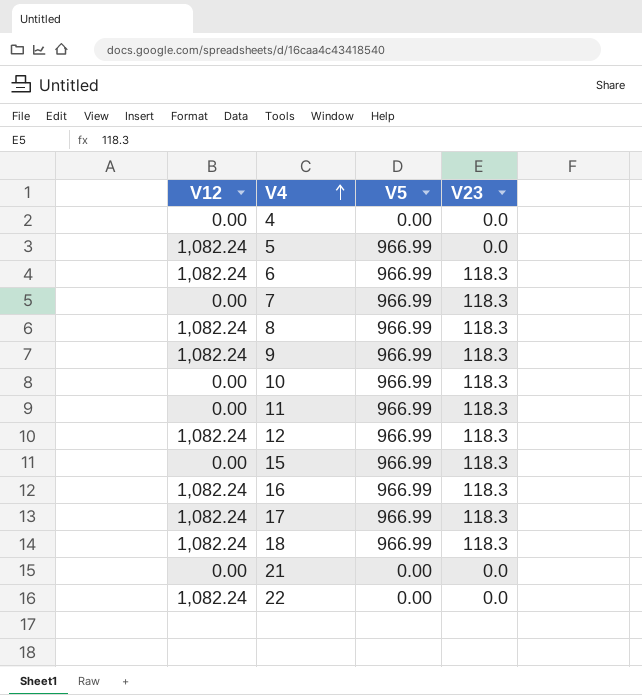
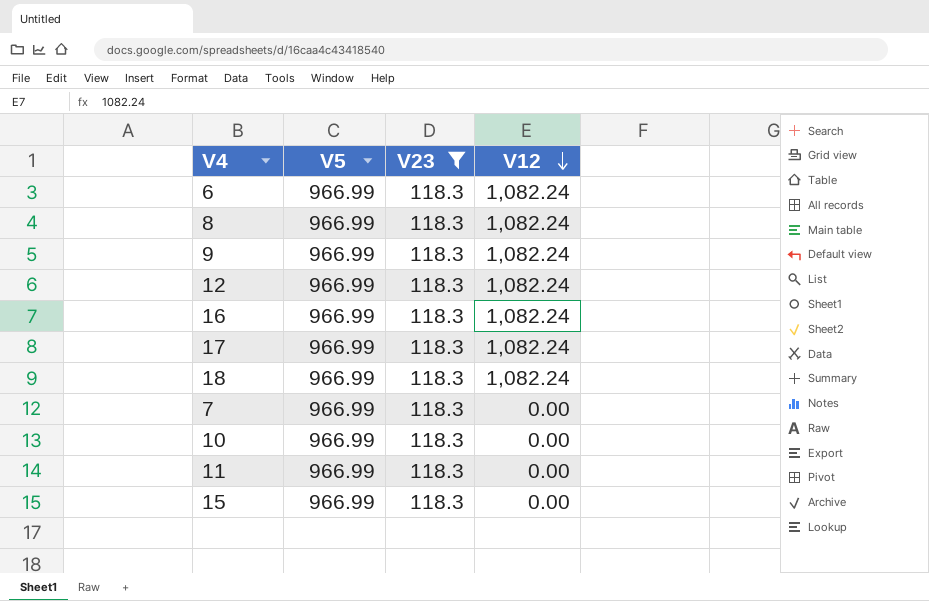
filter: none -> V23 = 118.3
row order: V4 ascending -> V12 descending
column V12 | position: 1 -> 4

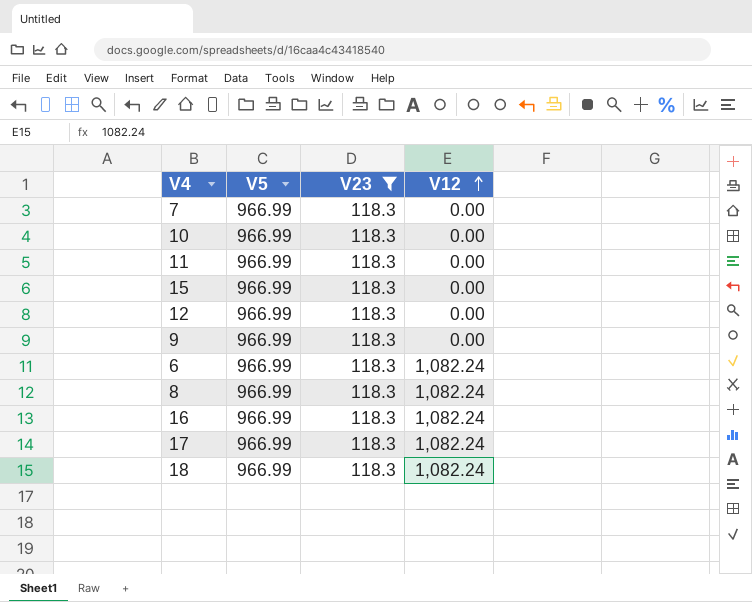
row order: V12 descending -> V12 ascending
12 | V12: 1,082.24 -> 0.00
9 | V12: 1,082.24 -> 0.00

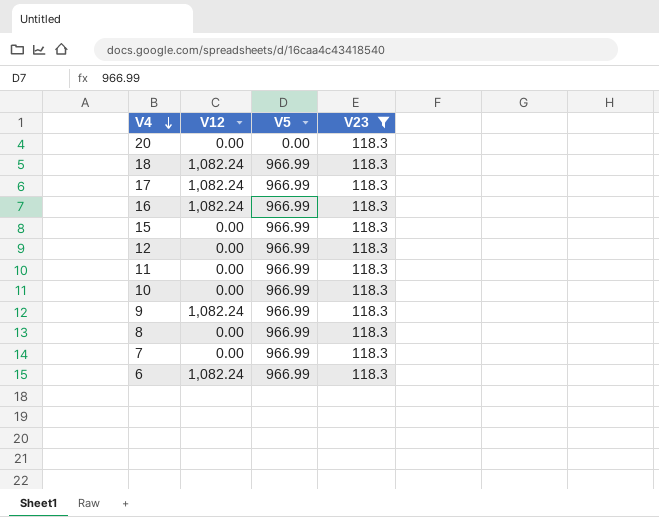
row order: V12 ascending -> V4 descending
column V12 | position: 4 -> 2
row 20: none -> 0.00 | 0.00 | 118.3
9 | V12: 0.00 -> 1,082.24
8 | V12: 1,082.24 -> 0.00

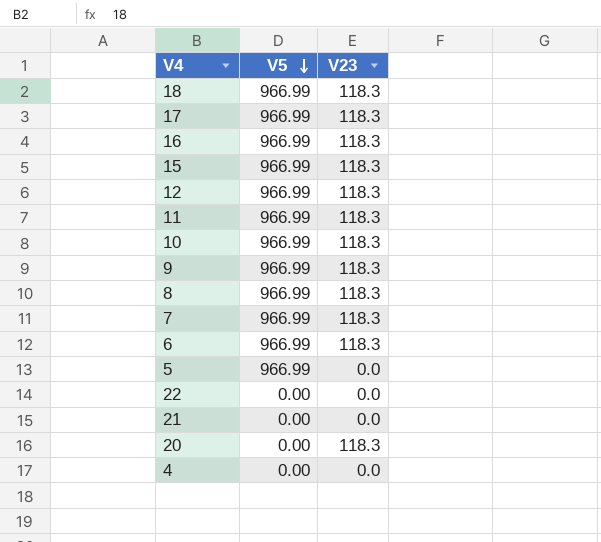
filter: V23 = 118.3 -> none
row order: V4 descending -> V5 descending
column V12 | position: 2 -> none

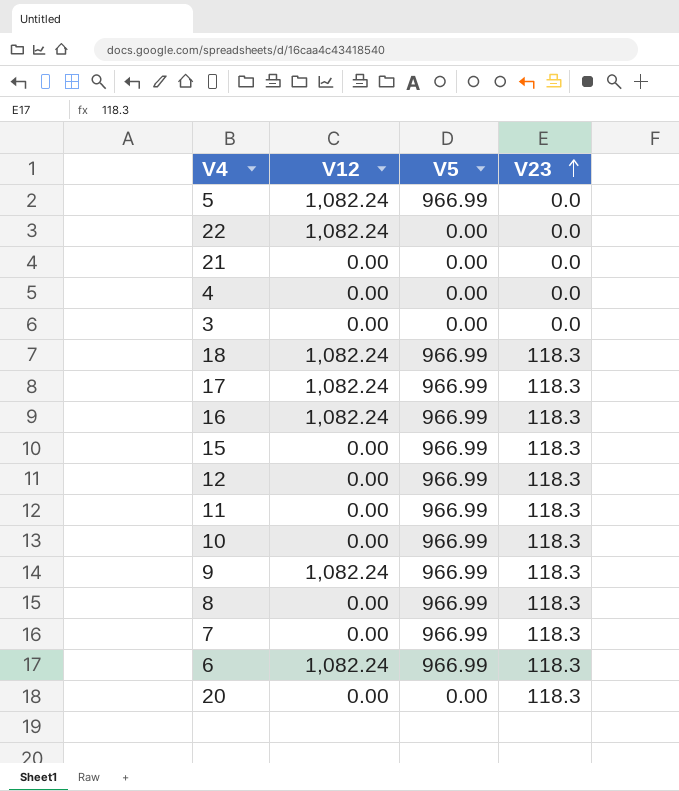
row order: V5 descending -> V23 ascending
column V12 | position: none -> 2
row 3: none -> 0.00 | 0.00 | 0.0

